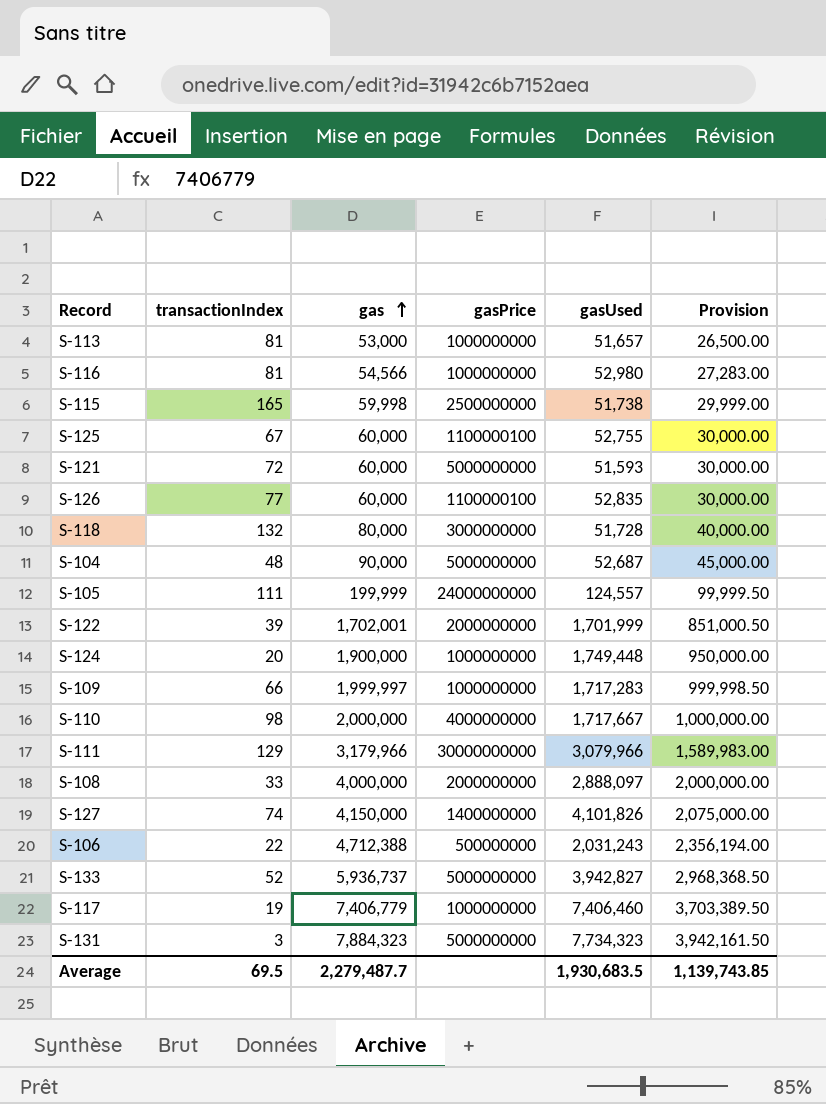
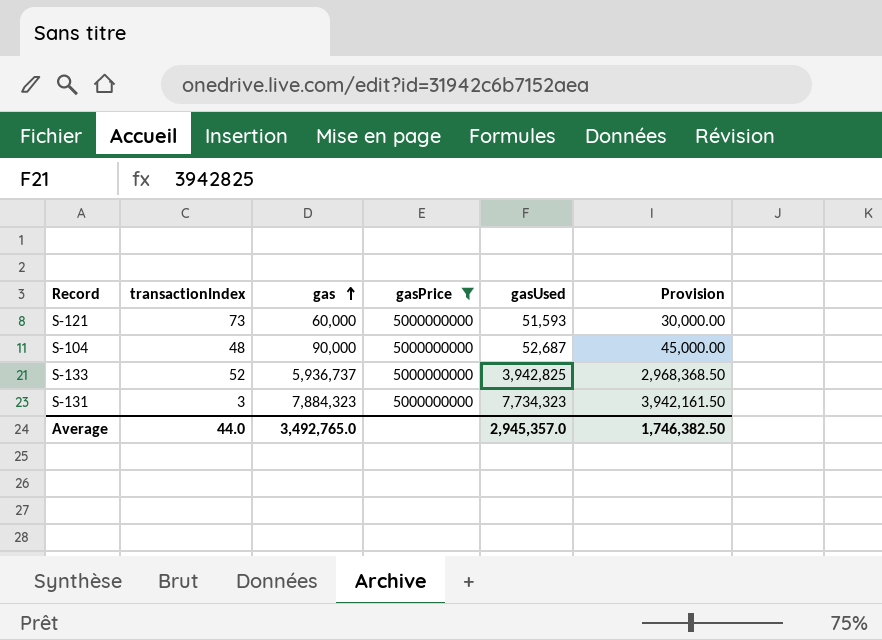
filter: none -> gasPrice = 5000000000
S-121 | transactionIndex: 72 -> 73
S-133 | gasUsed: 3,942,827 -> 3,942,825
Average | transactionIndex: 69.5 -> 44.0
Average | gas: 2,279,487.7 -> 3,492,765.0
Average | gasUsed: 1,930,683.5 -> 2,945,357.0
Average | Provision: 1,139,743.85 -> 1,746,382.50

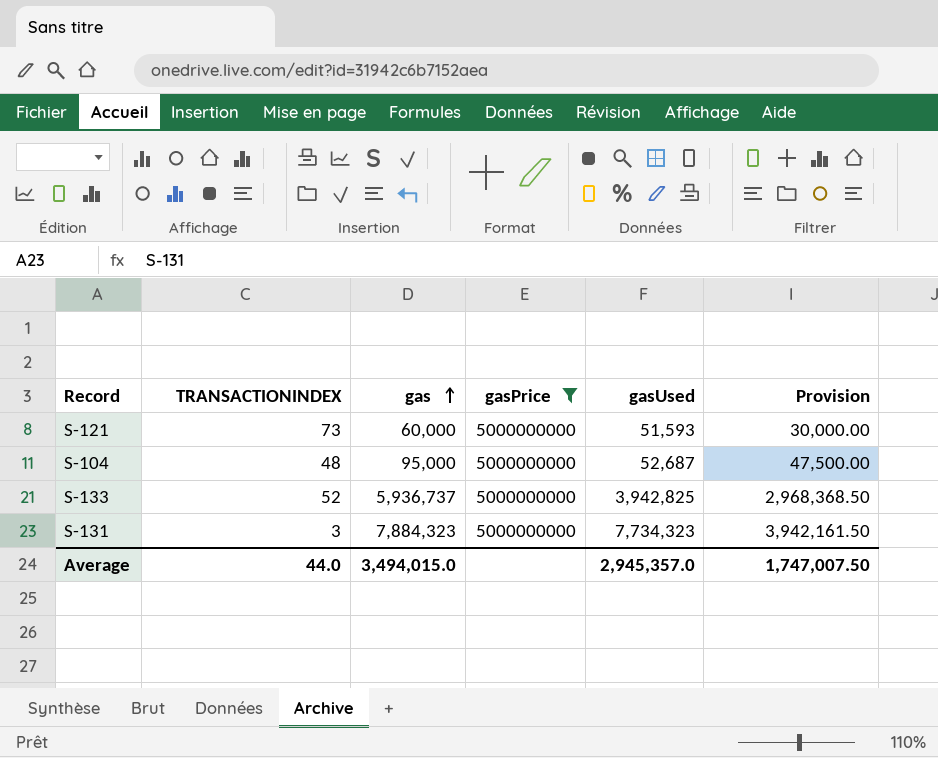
column name: transactionIndex -> TRANSACTIONINDEX
S-104 | gas: 90,000 -> 95,000
S-104 | Provision: 45,000.00 -> 47,500.00
Average | gas: 3,492,765.0 -> 3,494,015.0
Average | Provision: 1,746,382.50 -> 1,747,007.50

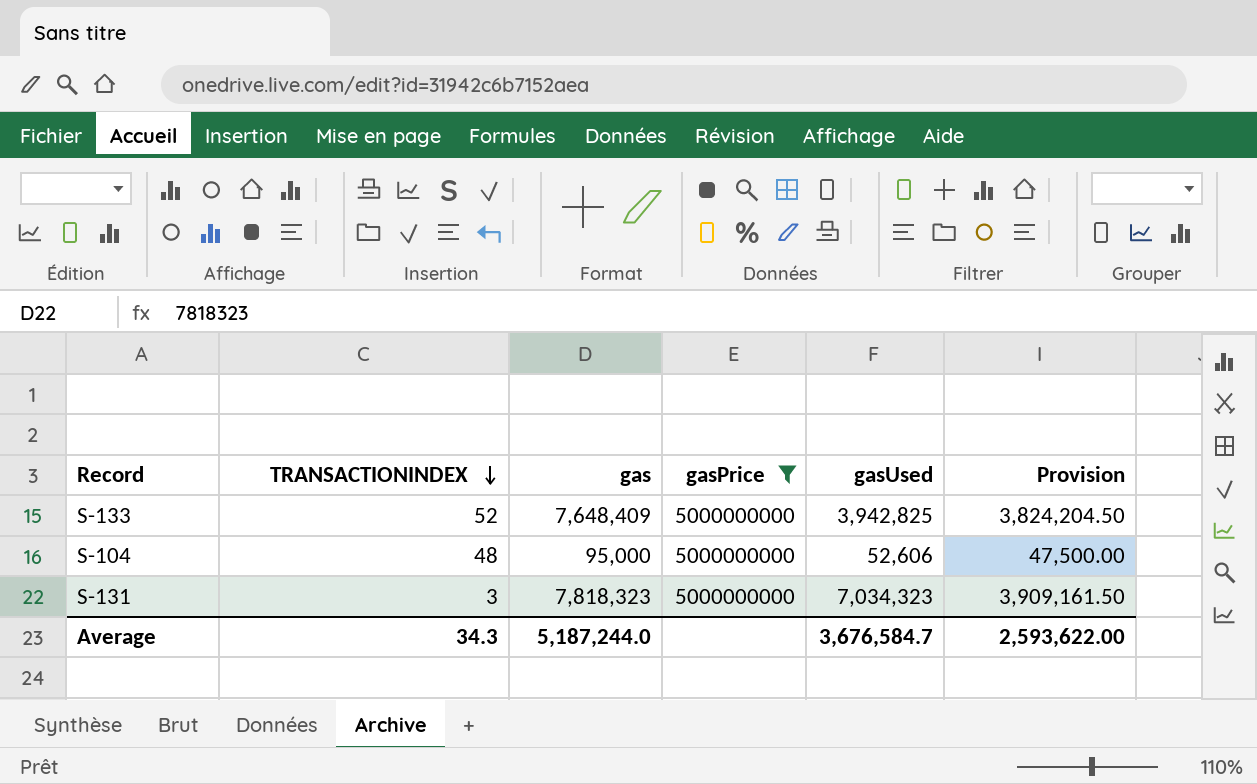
row order: gas ascending -> TRANSACTIONINDEX descending
row S-121: 73 | 60,000 | 5000000000 | 51,593 | 30,000.00 -> none
S-133 | gas: 5,936,737 -> 7,648,409
S-133 | Provision: 2,968,368.50 -> 3,824,204.50
S-104 | gasUsed: 52,687 -> 52,606
S-131 | gas: 7,884,323 -> 7,818,323
S-131 | gasUsed: 7,734,323 -> 7,034,323
S-131 | Provision: 3,942,161.50 -> 3,909,161.50
Average | TRANSACTIONINDEX: 44.0 -> 34.3
Average | gas: 3,494,015.0 -> 5,187,244.0
Average | gasUsed: 2,945,357.0 -> 3,676,584.7
Average | Provision: 1,747,007.50 -> 2,593,622.00

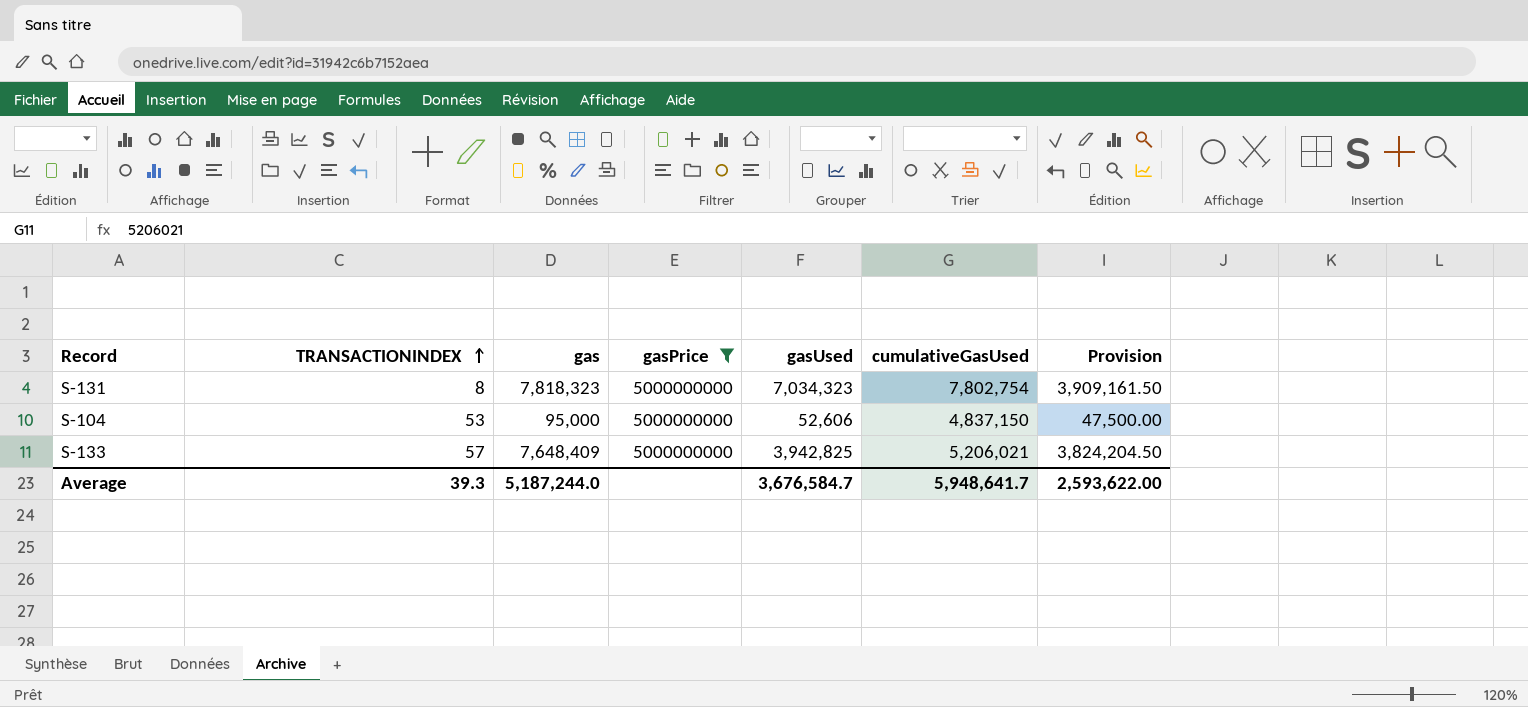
row order: TRANSACTIONINDEX descending -> TRANSACTIONINDEX ascending
column cumulativeGasUsed | position: none -> 6
S-131 | TRANSACTIONINDEX: 3 -> 8
S-104 | TRANSACTIONINDEX: 48 -> 53
S-133 | TRANSACTIONINDEX: 52 -> 57
Average | TRANSACTIONINDEX: 34.3 -> 39.3

